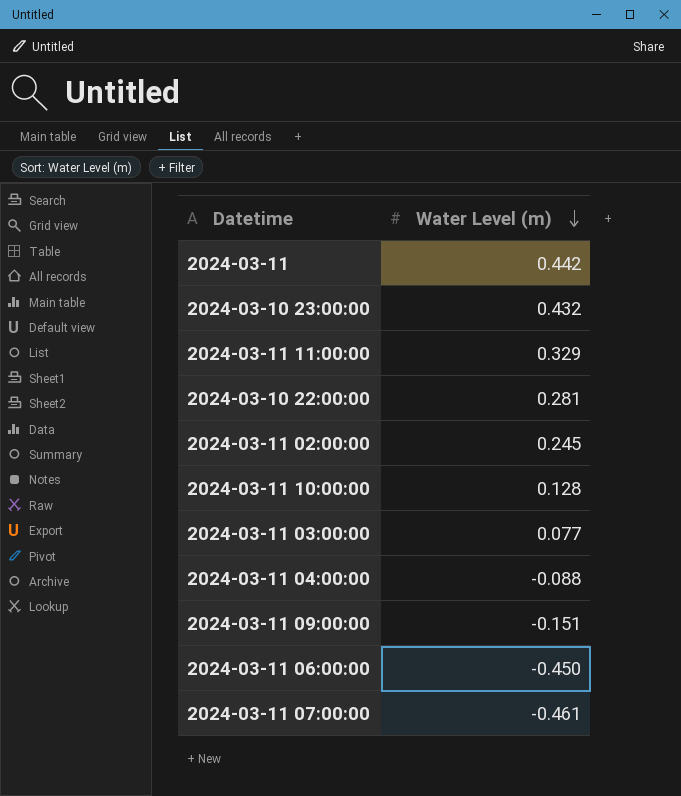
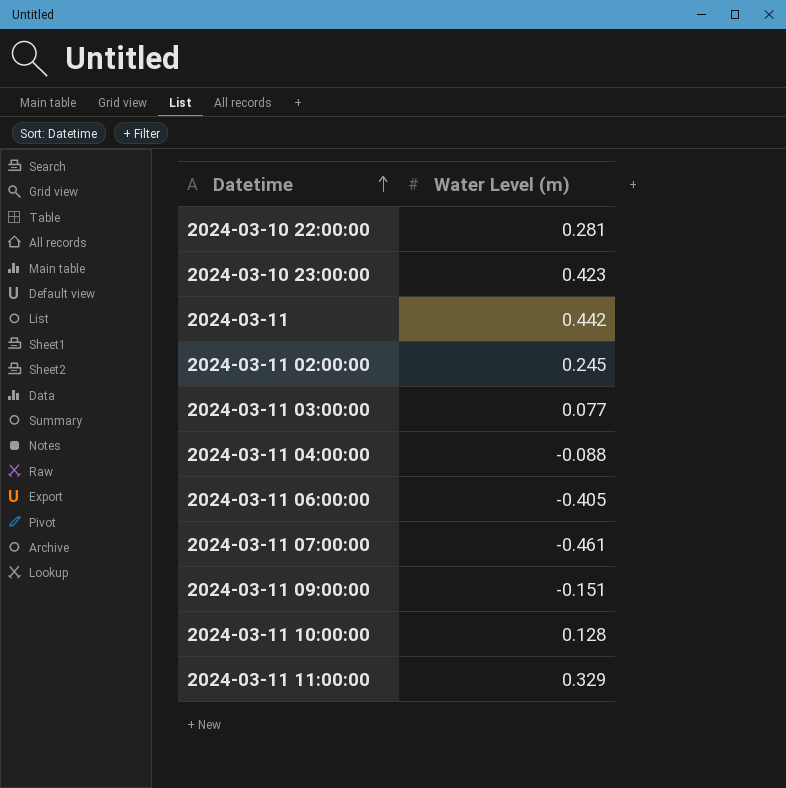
row order: Water Level (m) descending -> Datetime ascending
2024-03-10 23:00:00 | Water Level (m): 0.432 -> 0.423
2024-03-11 06:00:00 | Water Level (m): -0.450 -> -0.405

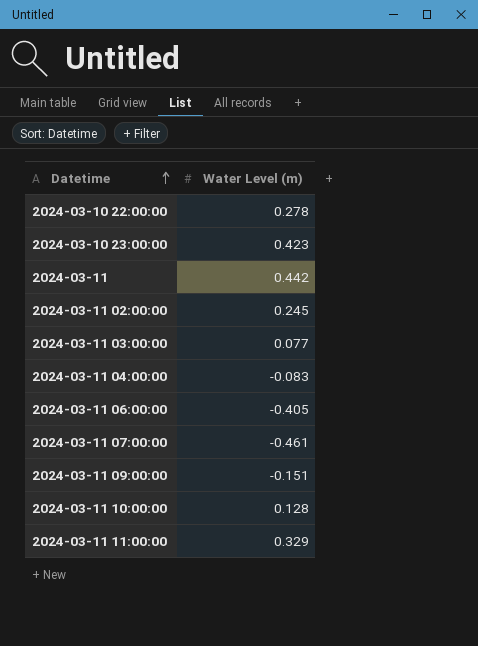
2024-03-10 22:00:00 | Water Level (m): 0.281 -> 0.278
2024-03-11 04:00:00 | Water Level (m): -0.088 -> -0.083

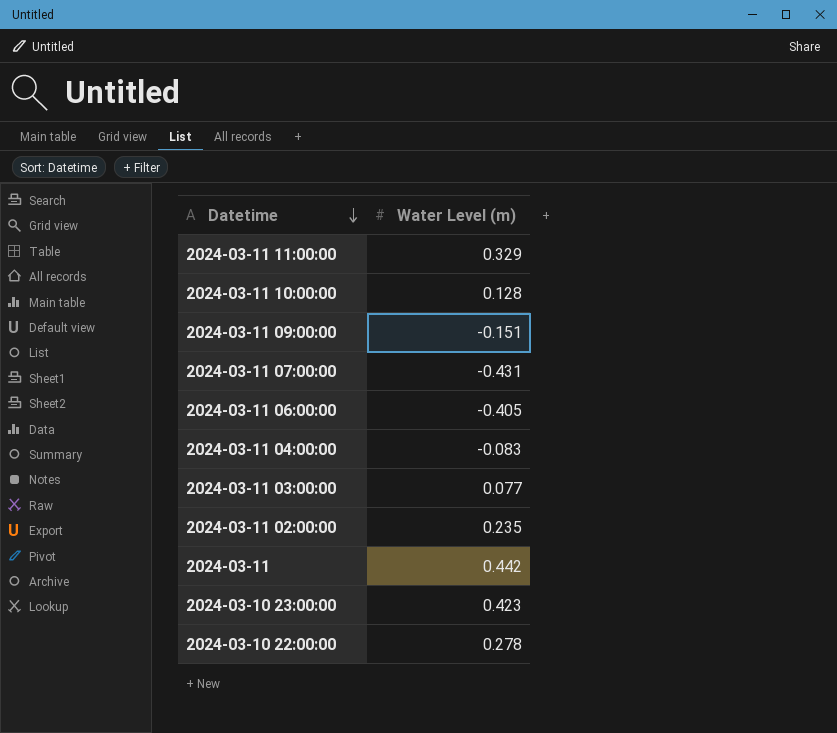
row order: Datetime ascending -> Datetime descending
2024-03-11 07:00:00 | Water Level (m): -0.461 -> -0.431
2024-03-11 02:00:00 | Water Level (m): 0.245 -> 0.235

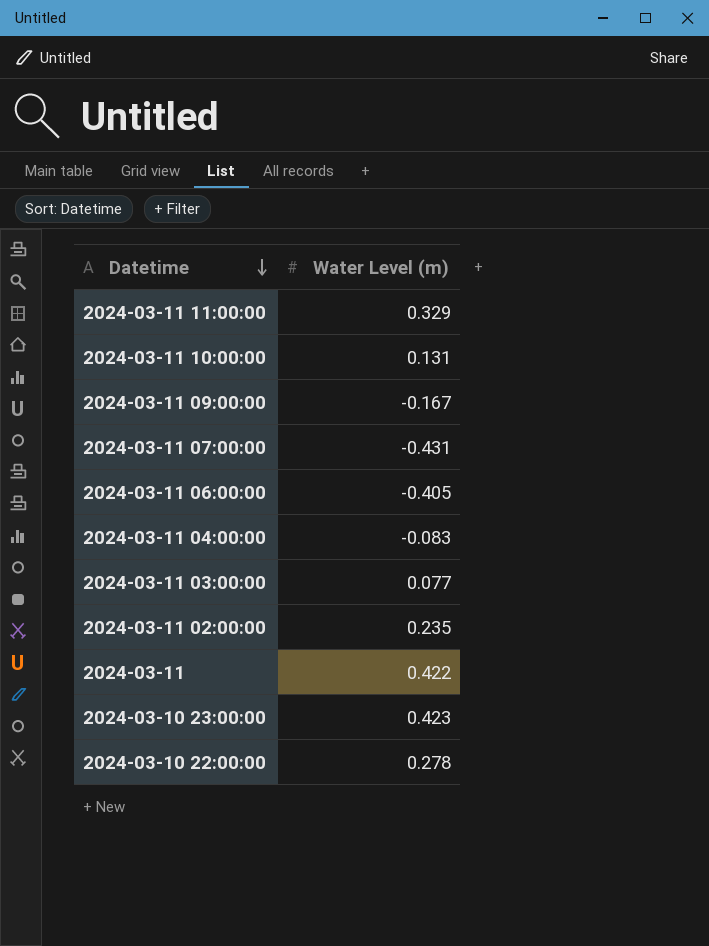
2024-03-11 10:00:00 | Water Level (m): 0.128 -> 0.131
2024-03-11 09:00:00 | Water Level (m): -0.151 -> -0.167
2024-03-11 | Water Level (m): 0.442 -> 0.422

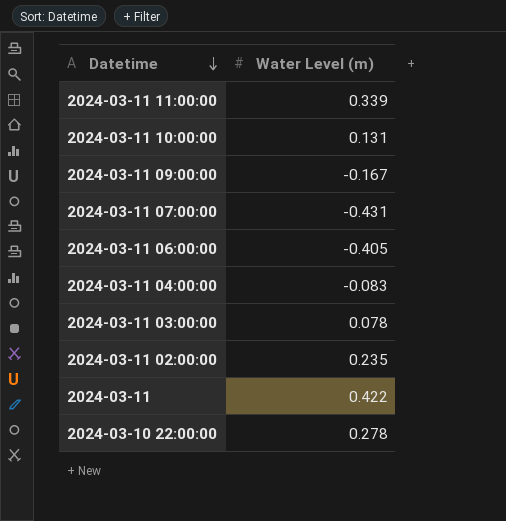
row 2024-03-10 23:00:00: 0.423 -> none
2024-03-11 11:00:00 | Water Level (m): 0.329 -> 0.339
2024-03-11 03:00:00 | Water Level (m): 0.077 -> 0.078

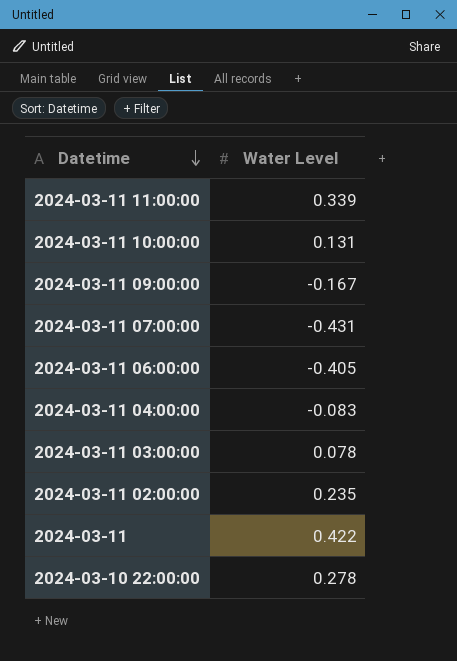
column name: Water Level (m) -> Water Level

